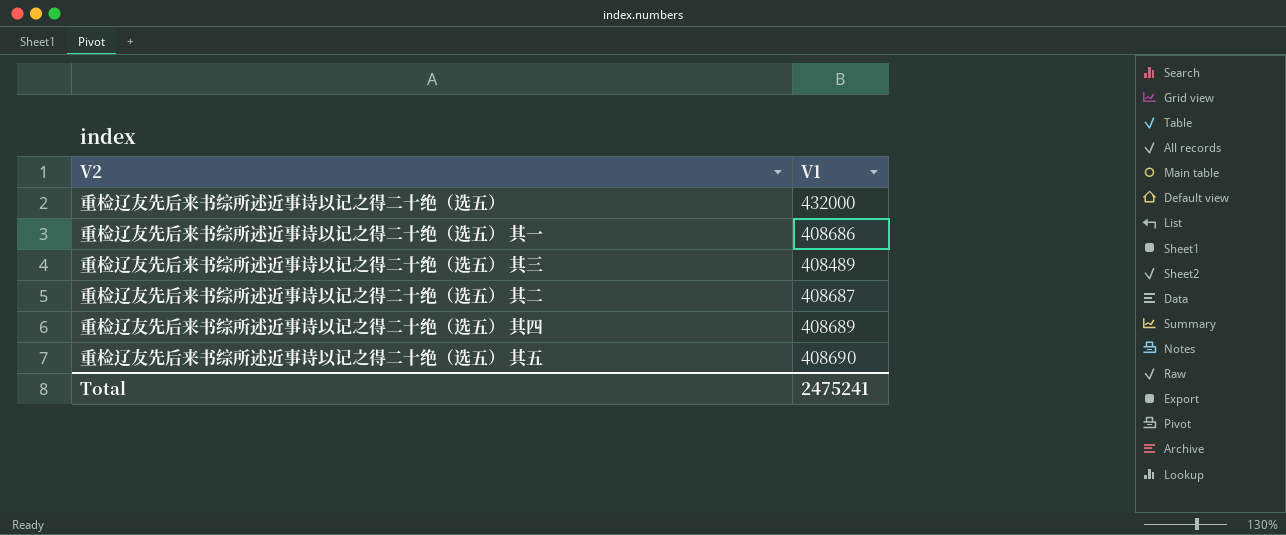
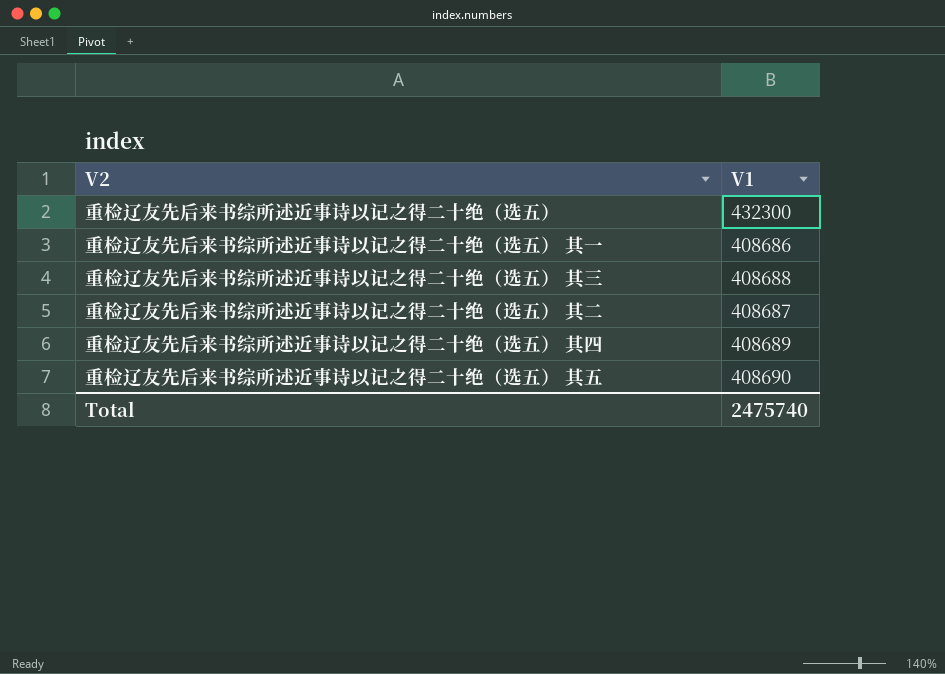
重检辽友先后来书综所述近事诗以记之得二十绝（选五） | V1: 432000 -> 432300
重检辽友先后来书综所述近事诗以记之得二十绝（选五） 其三 | V1: 408489 -> 408688
Total | V1: 2475241 -> 2475740

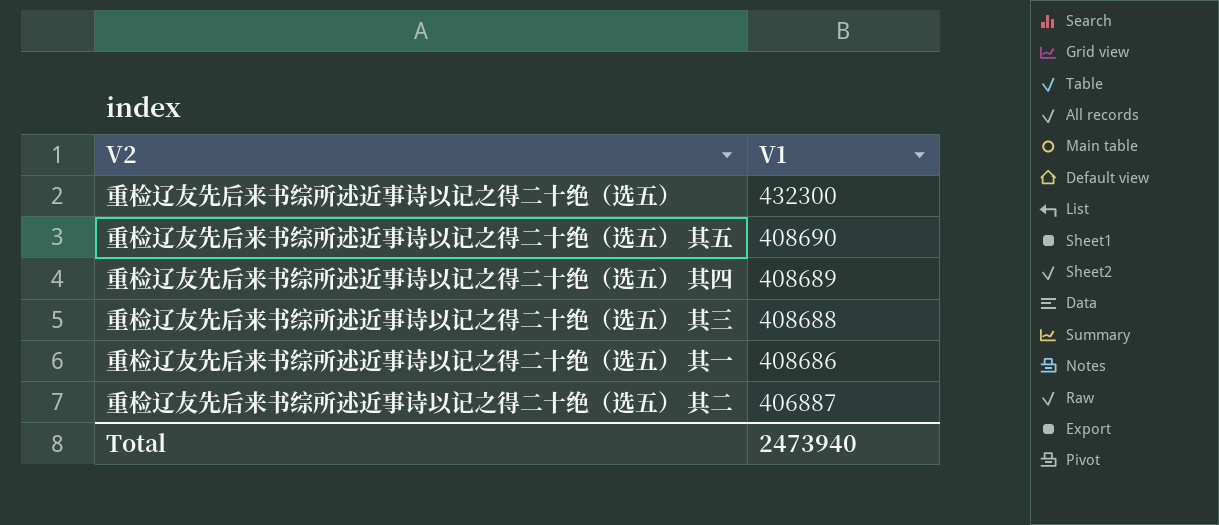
row order: none -> V1 descending
重检辽友先后来书综所述近事诗以记之得二十绝（选五） 其二 | V1: 408687 -> 406887
Total | V1: 2475740 -> 2473940

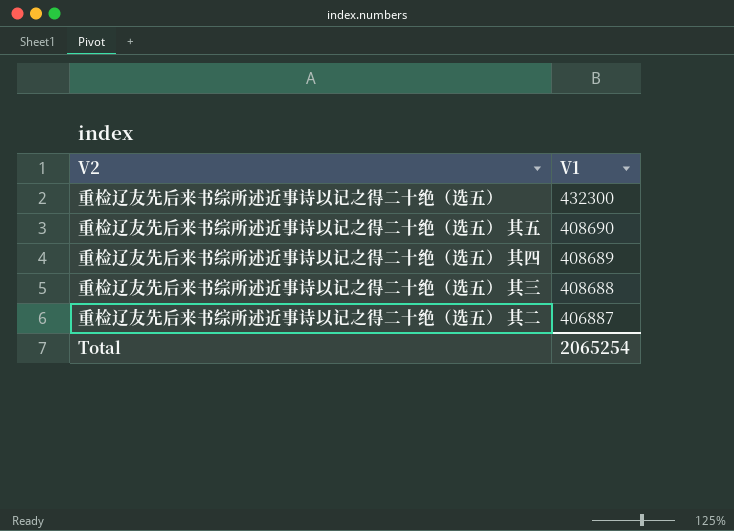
row 重检辽友先后来书综所述近事诗以记之得二十绝（选五） 其一: 408686 -> none
Total | V1: 2473940 -> 2065254

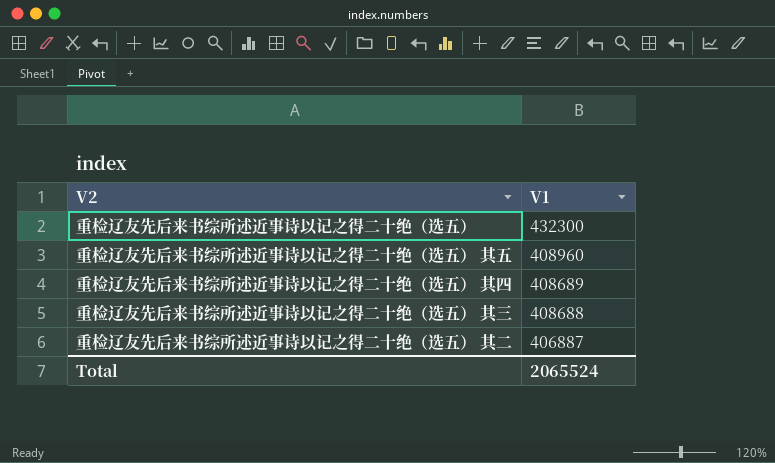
重检辽友先后来书综所述近事诗以记之得二十绝（选五） 其五 | V1: 408690 -> 408960
Total | V1: 2065254 -> 2065524

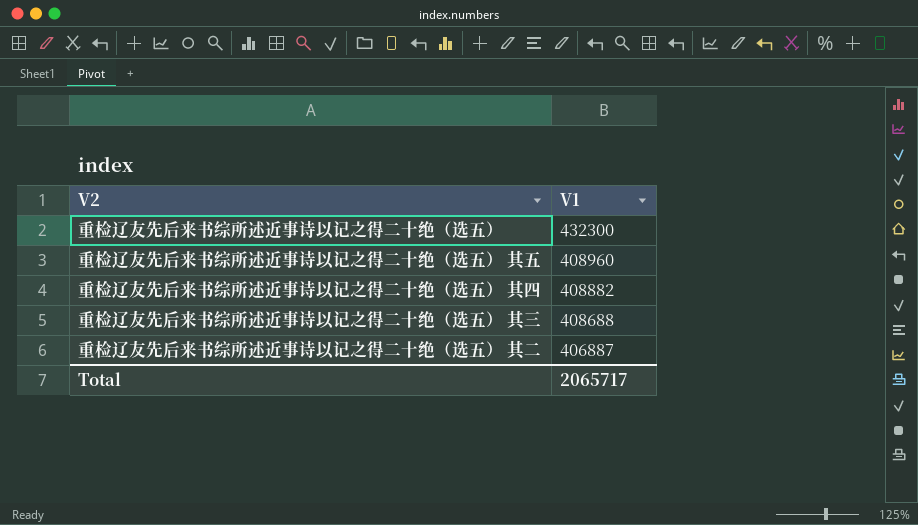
重检辽友先后来书综所述近事诗以记之得二十绝（选五） 其四 | V1: 408689 -> 408882
Total | V1: 2065524 -> 2065717

